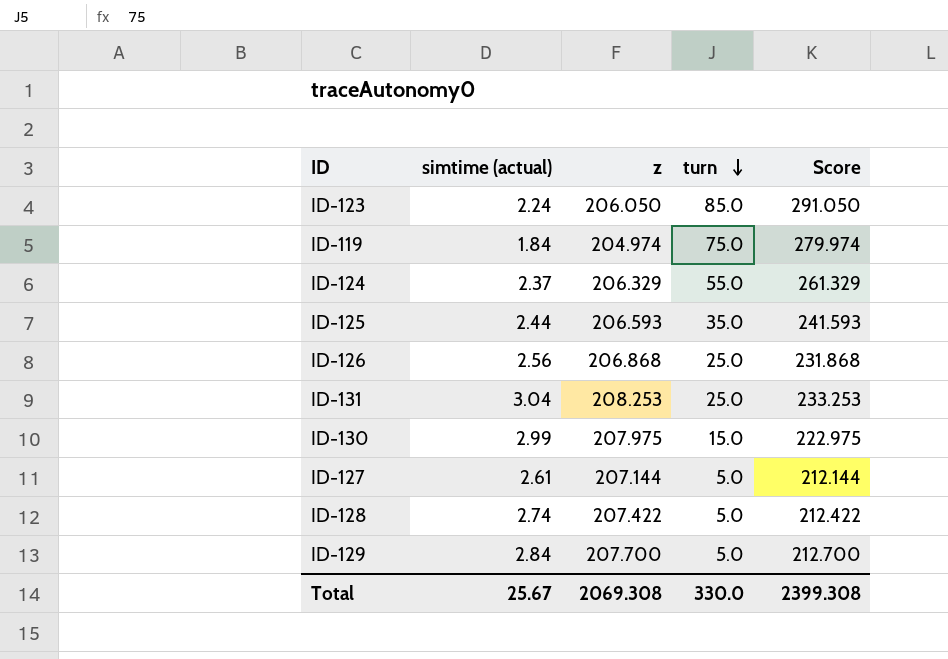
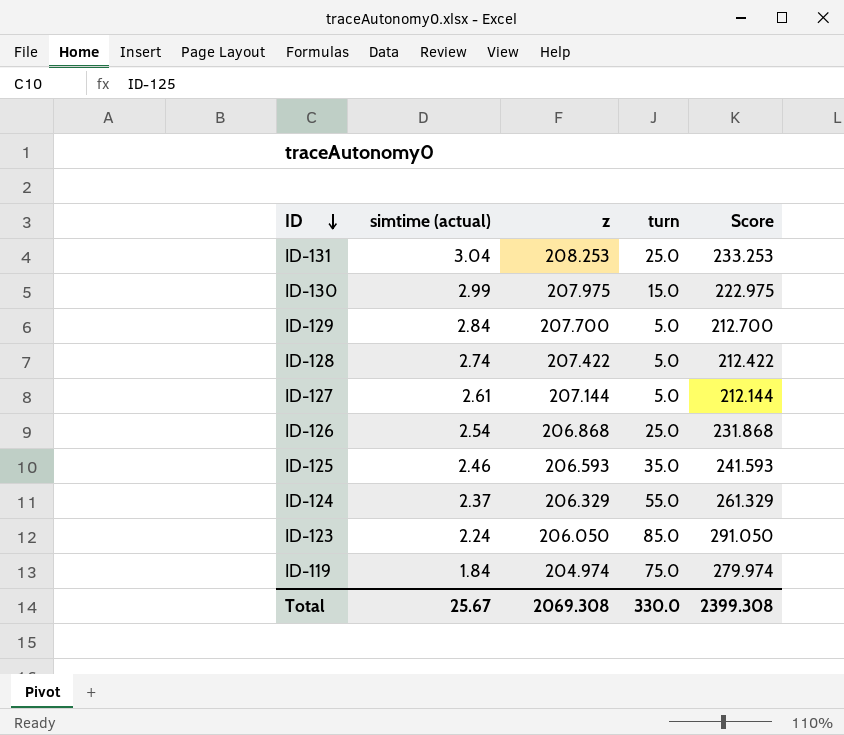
row order: turn descending -> ID descending
ID-126 | simtime (actual): 2.56 -> 2.54
ID-125 | simtime (actual): 2.44 -> 2.46

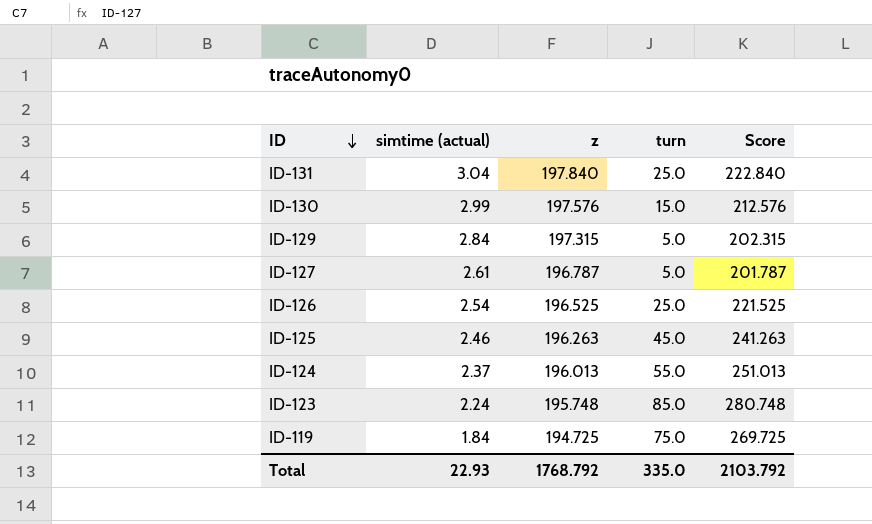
row ID-128: 2.74 | 207.422 | 5.0 | 212.422 -> none
ID-131 | z: 208.253 -> 197.840
ID-131 | Score: 233.253 -> 222.840
ID-130 | z: 207.975 -> 197.576
ID-130 | Score: 222.975 -> 212.576
ID-129 | z: 207.700 -> 197.315
ID-129 | Score: 212.700 -> 202.315
ID-127 | z: 207.144 -> 196.787
ID-127 | Score: 212.144 -> 201.787
ID-126 | z: 206.868 -> 196.525
ID-126 | Score: 231.868 -> 221.525
ID-125 | z: 206.593 -> 196.263
ID-125 | turn: 35.0 -> 45.0
ID-125 | Score: 241.593 -> 241.263
ID-124 | z: 206.329 -> 196.013
ID-124 | Score: 261.329 -> 251.013
ID-123 | z: 206.050 -> 195.748
ID-123 | Score: 291.050 -> 280.748
ID-119 | z: 204.974 -> 194.725
ID-119 | Score: 279.974 -> 269.725
Total | simtime (actual): 25.67 -> 22.93
Total | z: 2069.308 -> 1768.792
Total | turn: 330.0 -> 335.0
Total | Score: 2399.308 -> 2103.792

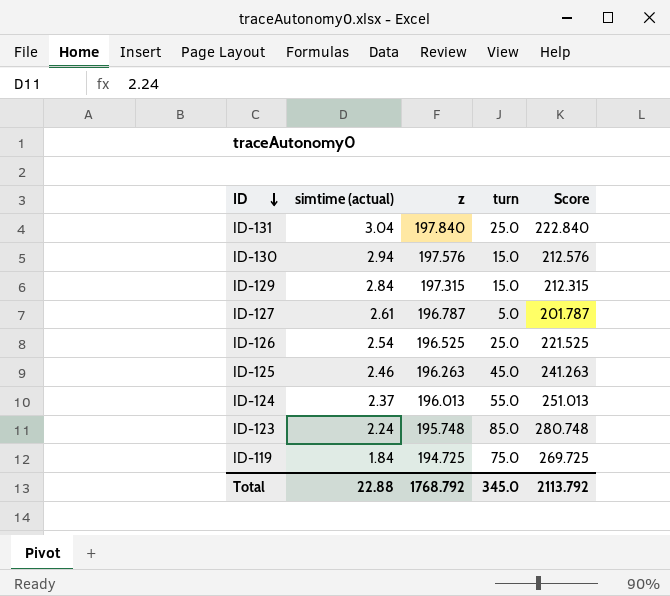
ID-130 | simtime (actual): 2.99 -> 2.94
ID-129 | turn: 5.0 -> 15.0
ID-129 | Score: 202.315 -> 212.315
Total | simtime (actual): 22.93 -> 22.88
Total | turn: 335.0 -> 345.0
Total | Score: 2103.792 -> 2113.792

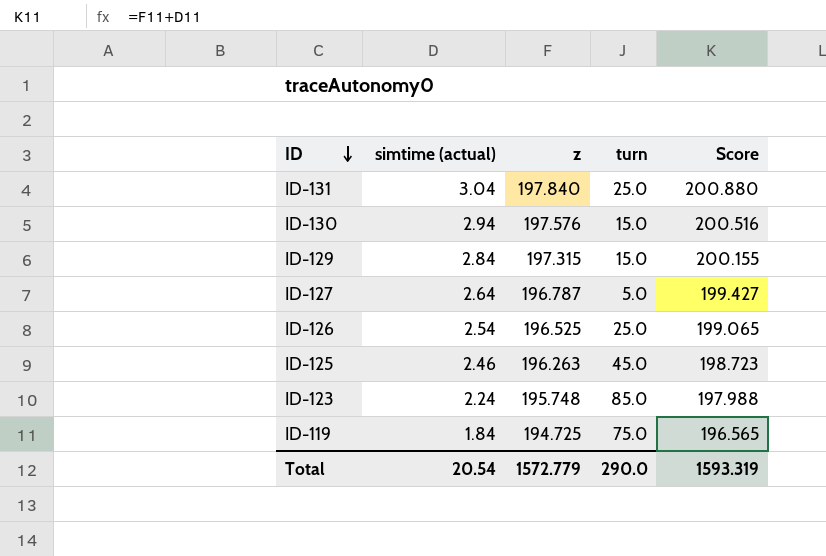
column Score | formula: [z] + [turn] -> [simtime (actual)] + [z]
row ID-124: 2.37 | 196.013 | 55.0 | 251.013 -> none
ID-127 | simtime (actual): 2.61 -> 2.64
Total | simtime (actual): 22.88 -> 20.54
Total | z: 1768.792 -> 1572.779
Total | turn: 345.0 -> 290.0
Total | Score: 2113.792 -> 1593.319

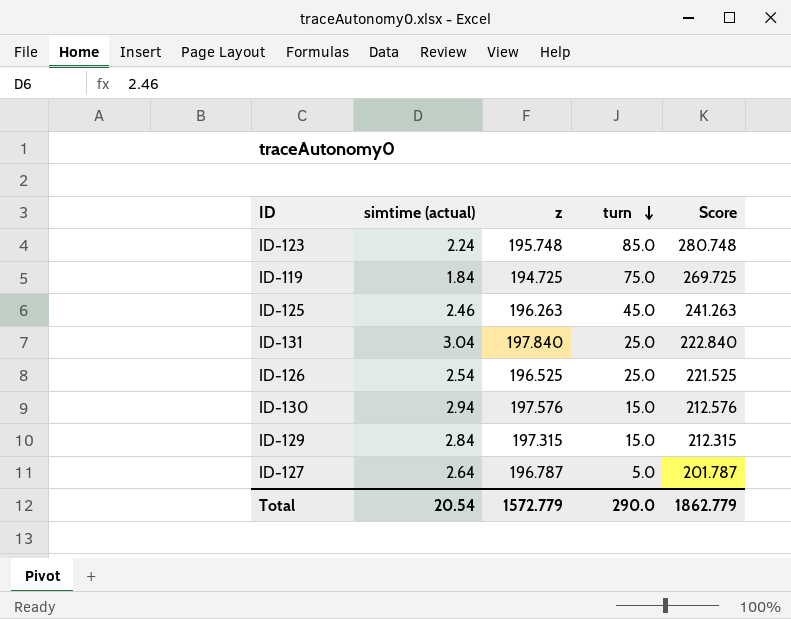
row order: ID descending -> turn descending
column Score | formula: [simtime (actual)] + [z] -> [z] + [turn]
Total | Score: 1593.319 -> 1862.779

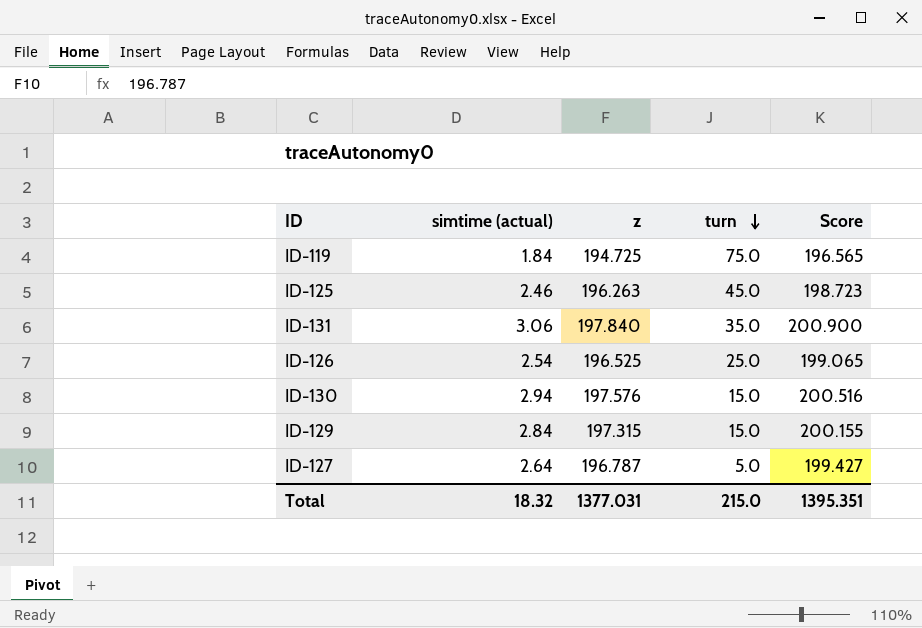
column Score | formula: [z] + [turn] -> [simtime (actual)] + [z]
row ID-123: 2.24 | 195.748 | 85.0 | 280.748 -> none
ID-131 | simtime (actual): 3.04 -> 3.06
ID-131 | turn: 25.0 -> 35.0
Total | simtime (actual): 20.54 -> 18.32
Total | z: 1572.779 -> 1377.031
Total | turn: 290.0 -> 215.0
Total | Score: 1862.779 -> 1395.351

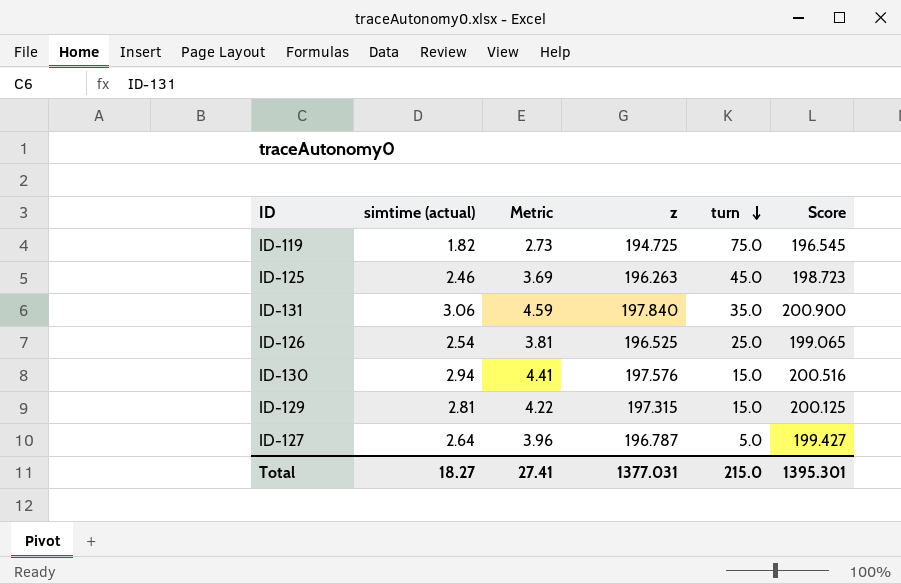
column Metric | formula: none -> [simtime (actual)] * 1.5
ID-119 | simtime (actual): 1.84 -> 1.82
ID-119 | Score: 196.565 -> 196.545
ID-129 | simtime (actual): 2.84 -> 2.81
ID-129 | Score: 200.155 -> 200.125
Total | simtime (actual): 18.32 -> 18.27
Total | Score: 1395.351 -> 1395.301

